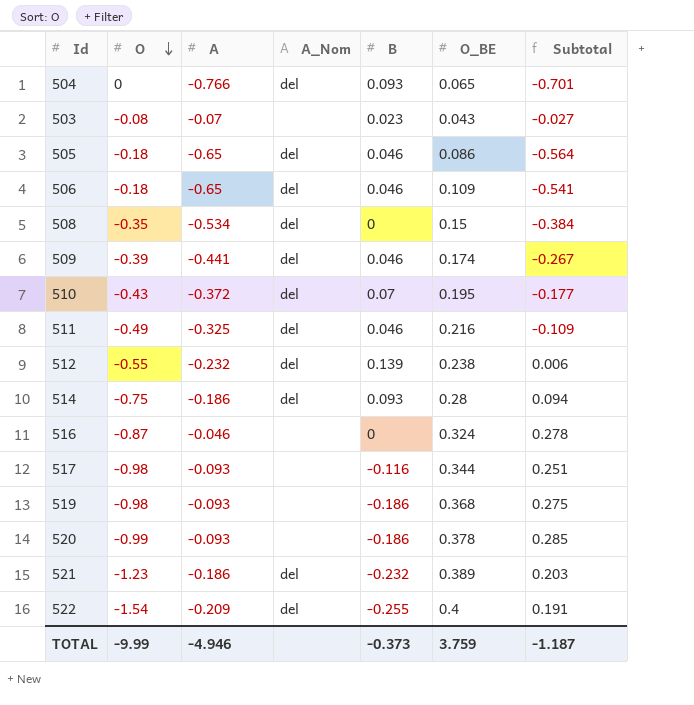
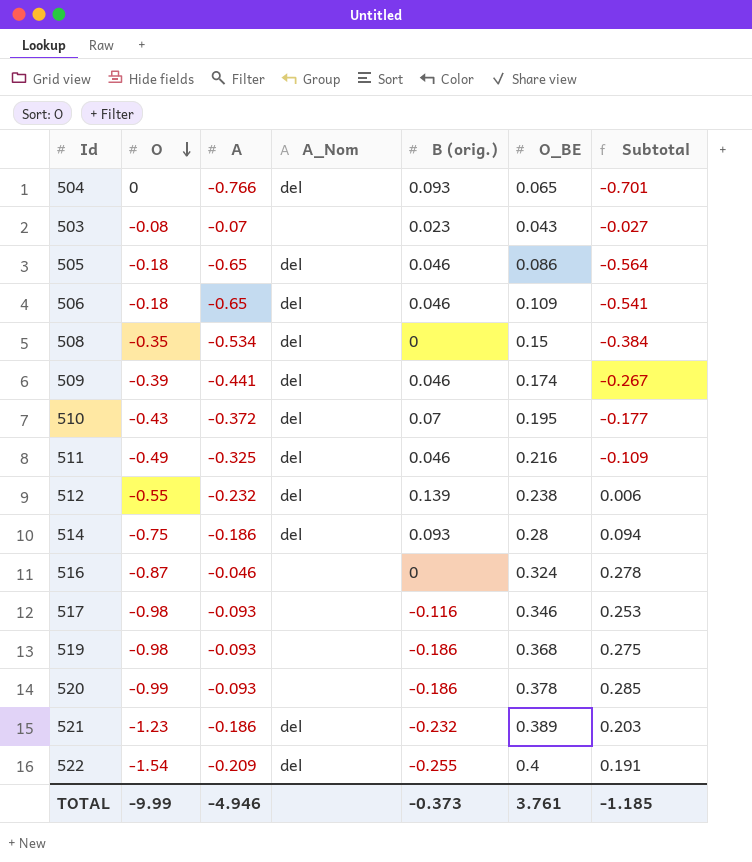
column name: B -> B (orig.)
517 | O_BE: 0.344 -> 0.346
517 | Subtotal: 0.251 -> 0.253
TOTAL | O_BE: 3.759 -> 3.761
TOTAL | Subtotal: -1.187 -> -1.185

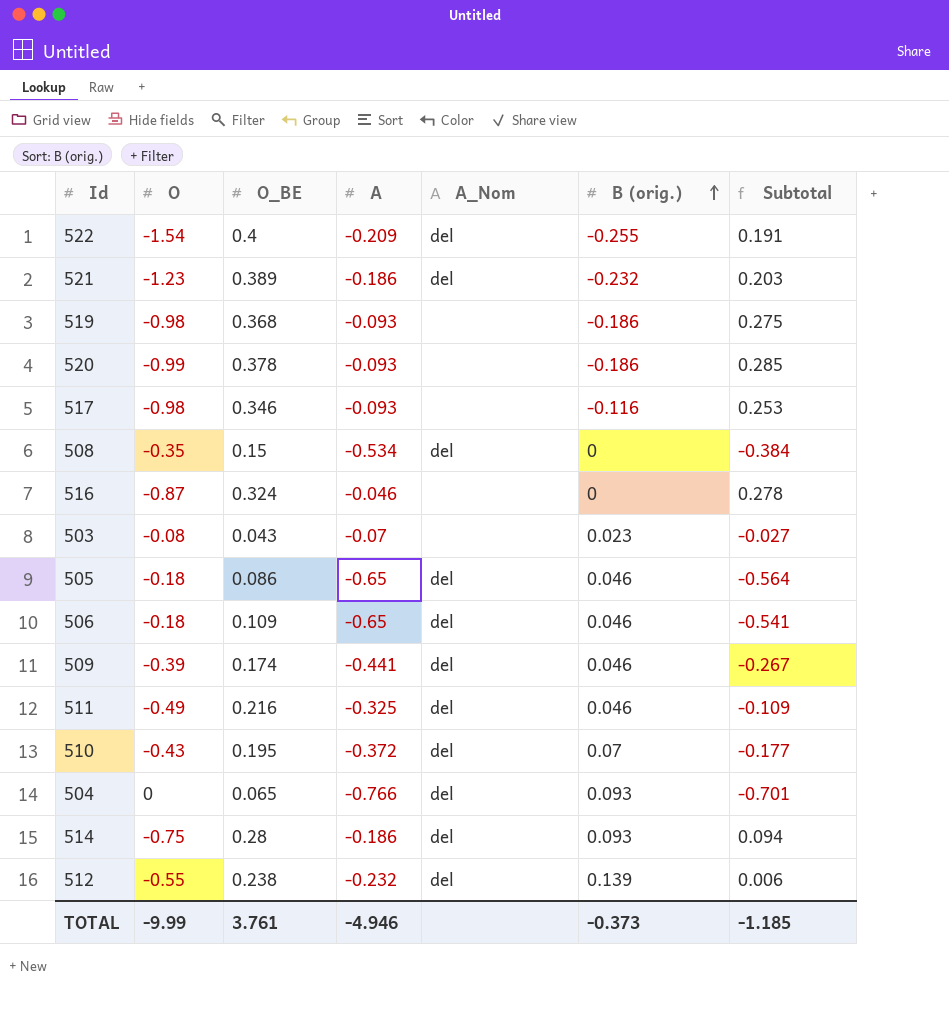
row order: O descending -> B (orig.) ascending
column O_BE | position: 6 -> 3

